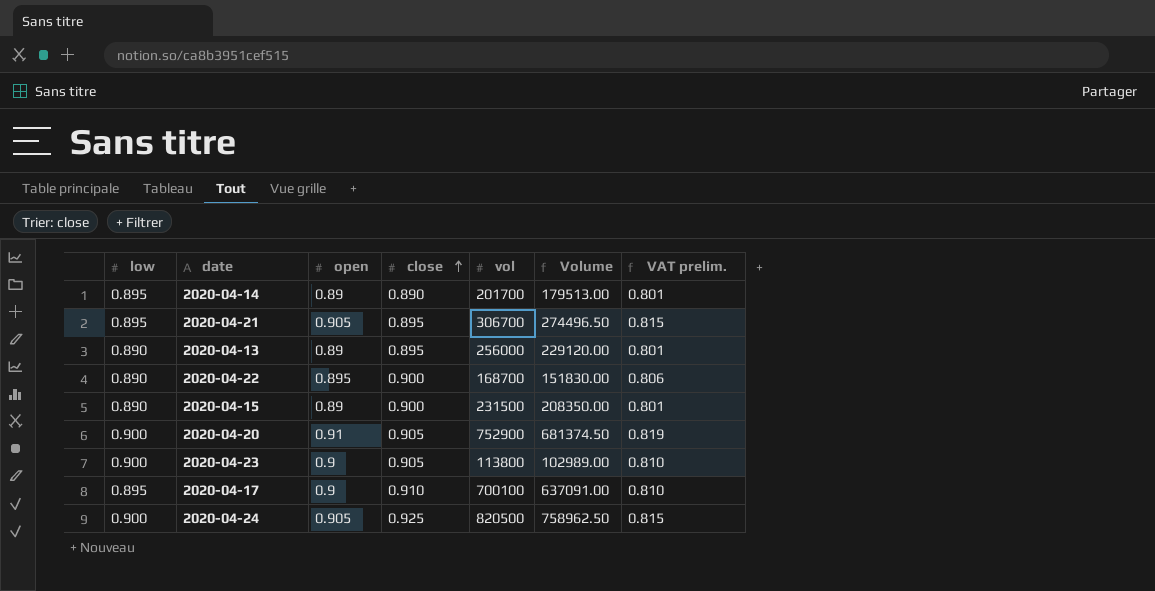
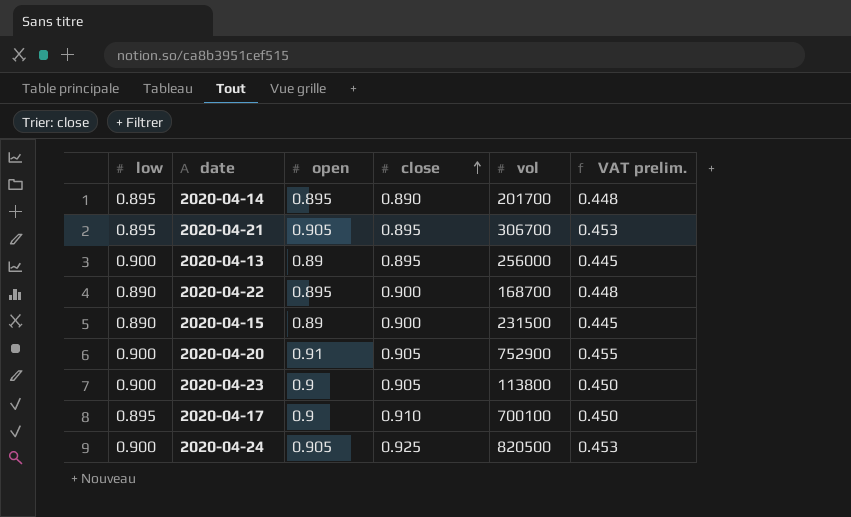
column Volume | formula: [close] * [vol] -> none
column VAT prelim. | formula: [open] * 0.9 -> [open] * 0.5
2020-04-14 | open: 0.89 -> 0.895
2020-04-13 | low: 0.890 -> 0.900

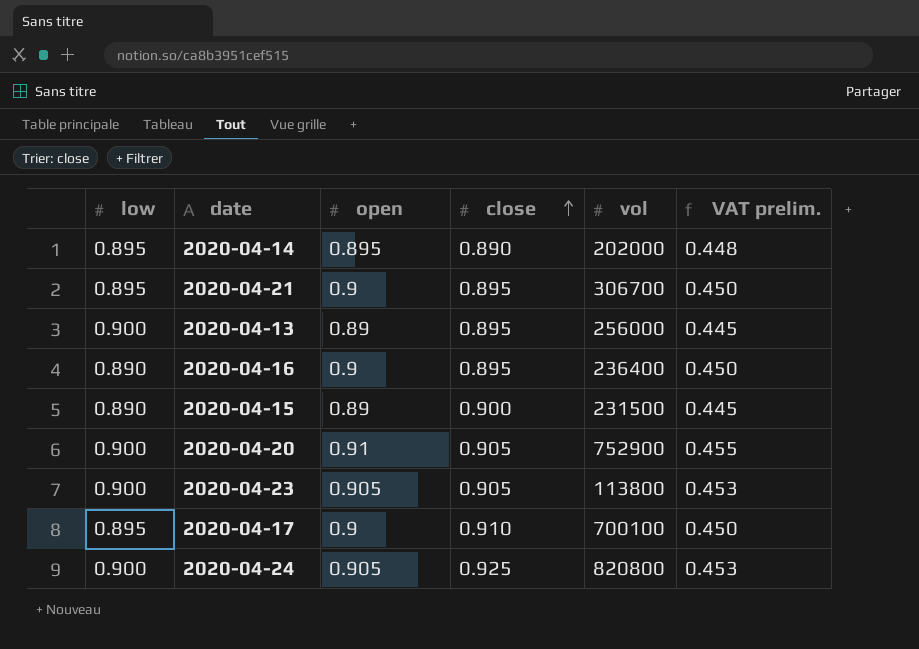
row 2020-04-22: 0.890 | 0.895 | 0.900 | 168700 | 0.448 -> none
2020-04-14 | vol: 201700 -> 202000
2020-04-21 | open: 0.905 -> 0.9
2020-04-21 | VAT prelim.: 0.453 -> 0.450
row 2020-04-16: none -> 0.890 | 0.9 | 0.895 | 236400 | 0.450
2020-04-23 | open: 0.9 -> 0.905
2020-04-23 | VAT prelim.: 0.450 -> 0.453
2020-04-24 | vol: 820500 -> 820800

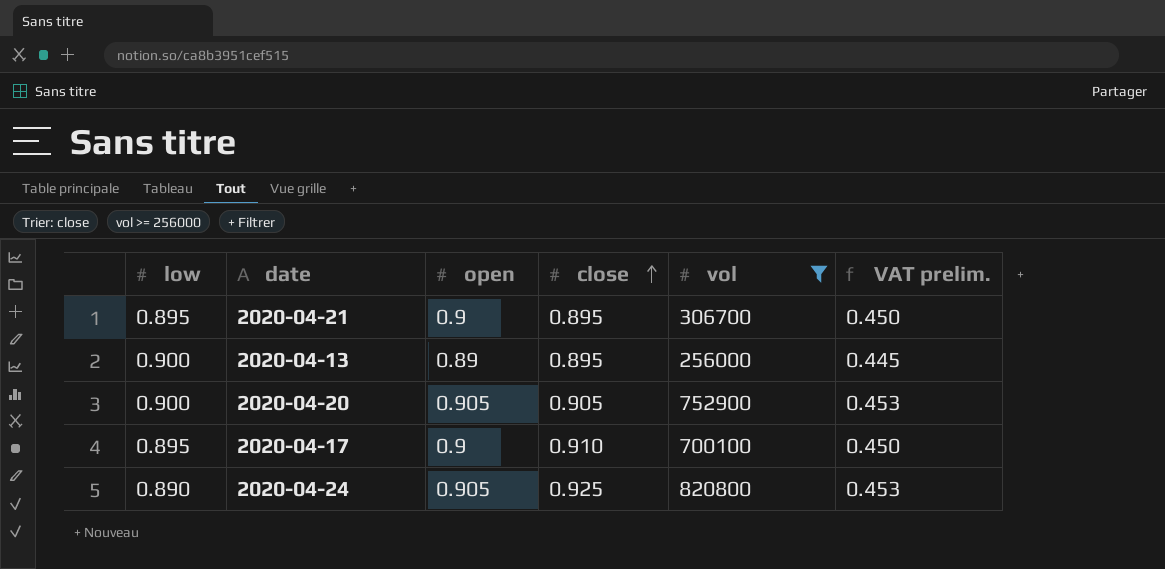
filter: none -> vol >= 256000
2020-04-20 | open: 0.91 -> 0.905
2020-04-20 | VAT prelim.: 0.455 -> 0.453
2020-04-24 | low: 0.900 -> 0.890

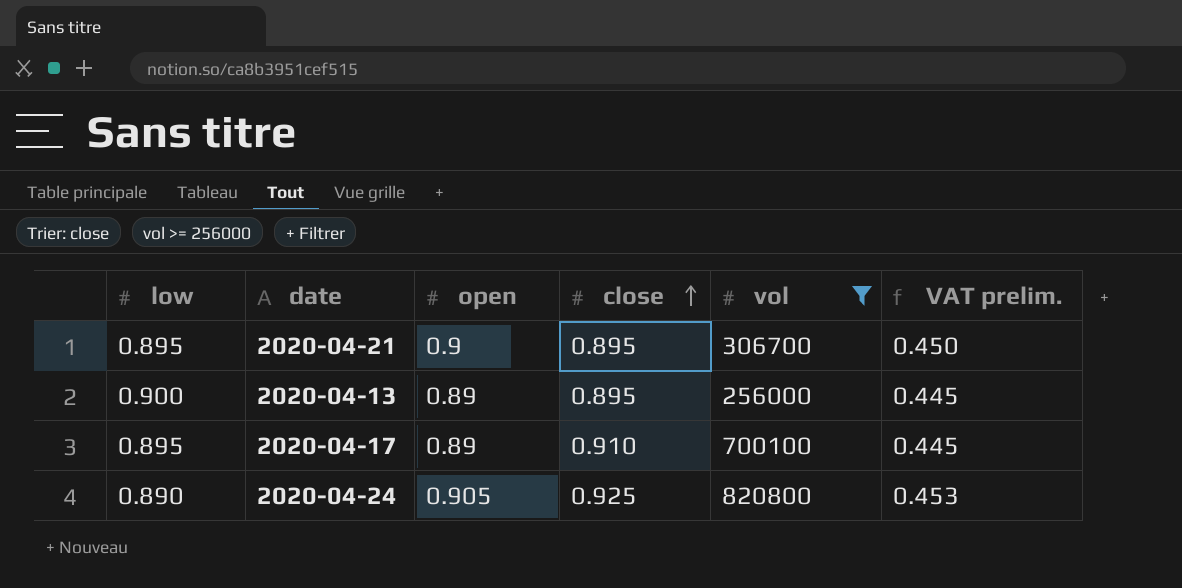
row 2020-04-20: 0.900 | 0.905 | 0.905 | 752900 | 0.453 -> none
2020-04-17 | open: 0.9 -> 0.89
2020-04-17 | VAT prelim.: 0.450 -> 0.445

